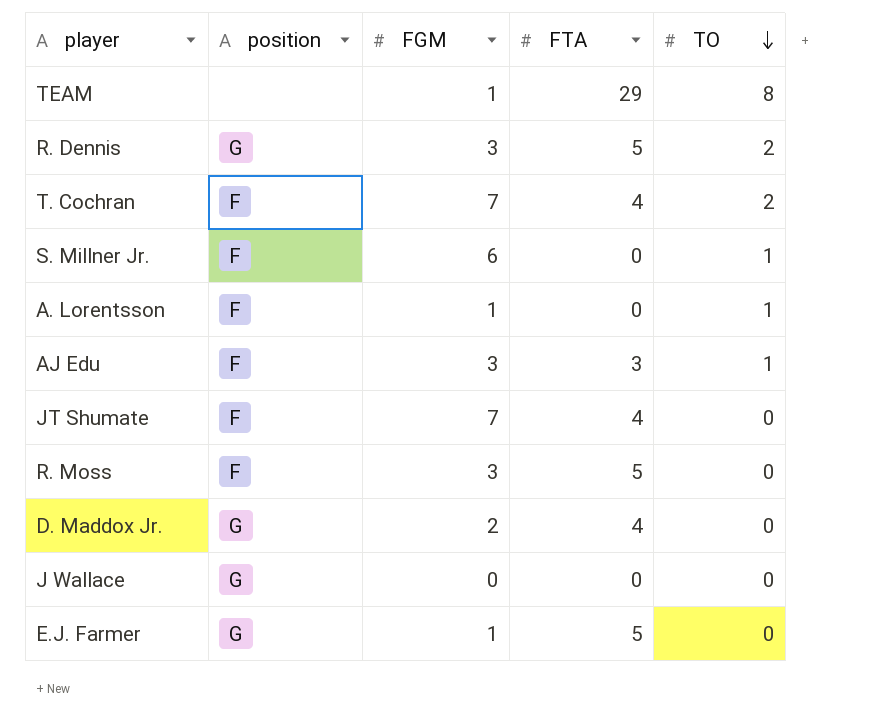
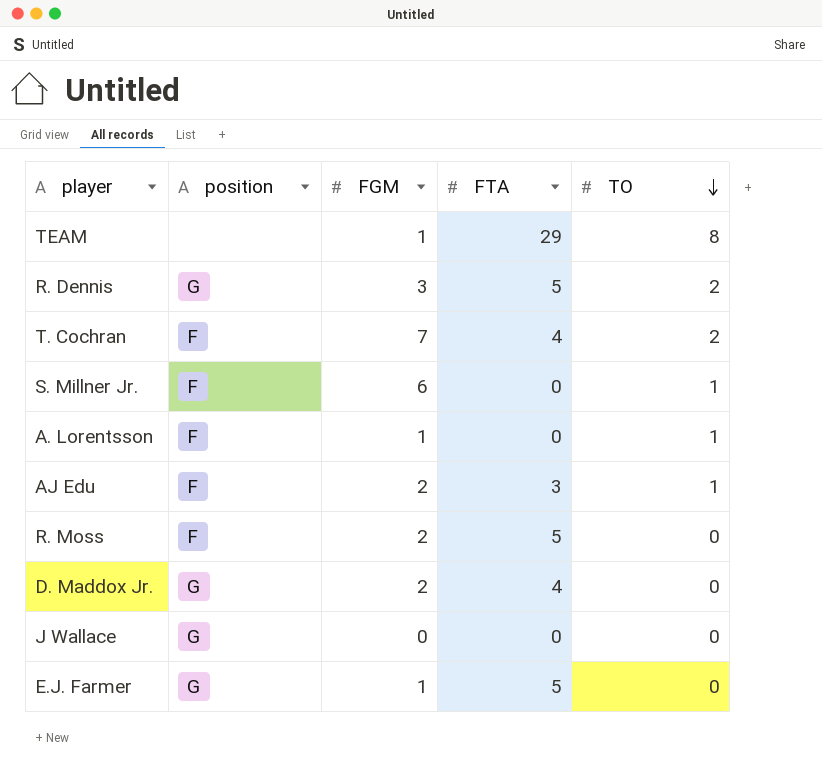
row JT Shumate: F | 7 | 4 | 0 -> none
AJ Edu | FGM: 3 -> 2
R. Moss | FGM: 3 -> 2

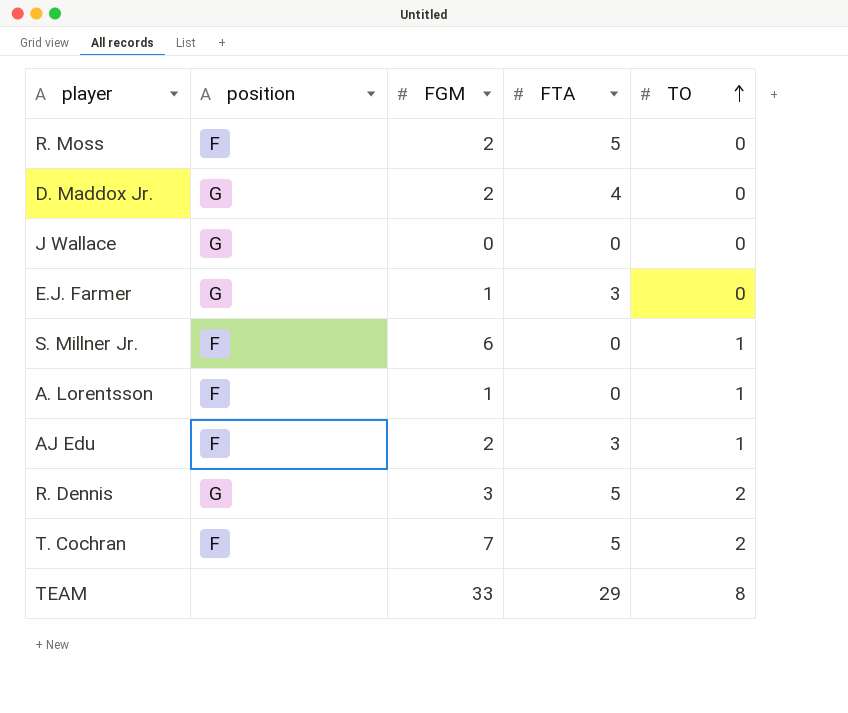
row order: TO descending -> TO ascending
E.J. Farmer | FTA: 5 -> 3
T. Cochran | FTA: 4 -> 5
TEAM | FGM: 1 -> 33

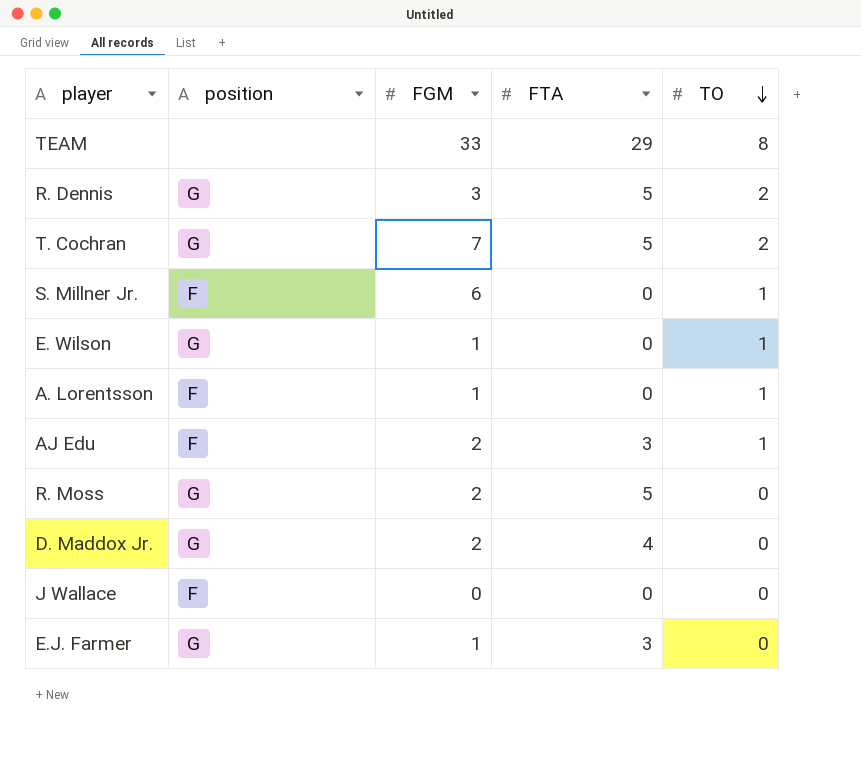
row order: TO ascending -> TO descending
T. Cochran | position: F -> G
row E. Wilson: none -> G | 1 | 0 | 1
R. Moss | position: F -> G
J Wallace | position: G -> F

